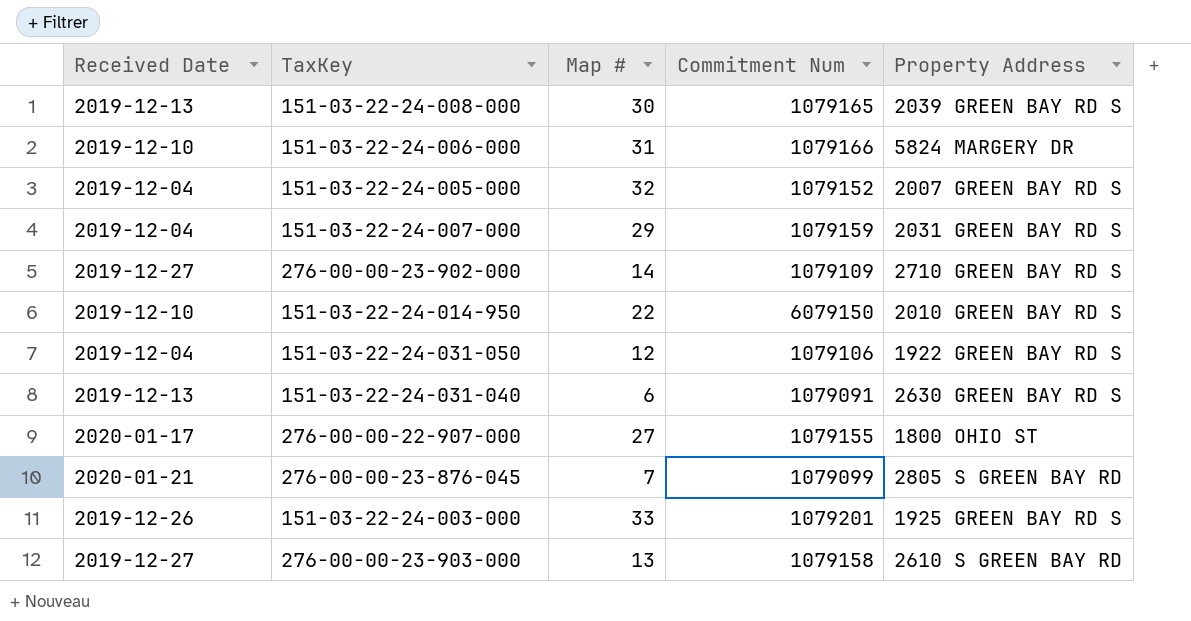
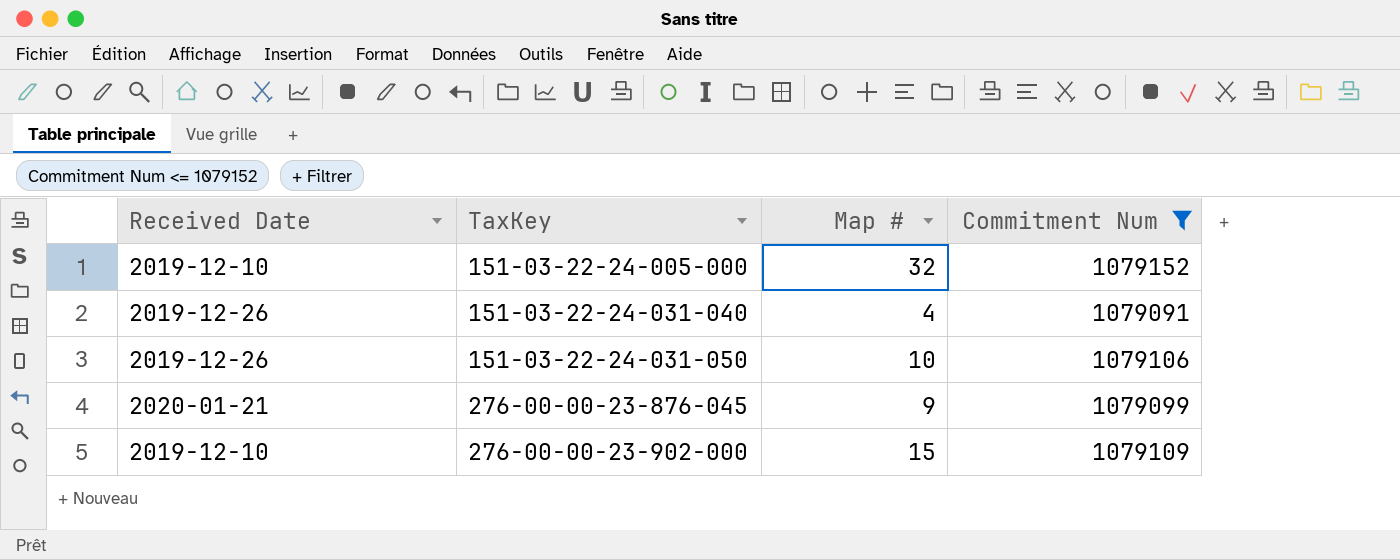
filter: none -> Commitment Num <= 1079152
row order: none -> TaxKey ascending
column Property Address | position: 5 -> none
151-03-22-24-005-000 | Received Date: 2019-12-04 -> 2019-12-10
151-03-22-24-031-040 | Received Date: 2019-12-13 -> 2019-12-26
151-03-22-24-031-040 | Map #: 6 -> 4
151-03-22-24-031-050 | Received Date: 2019-12-04 -> 2019-12-26
151-03-22-24-031-050 | Map #: 12 -> 10
276-00-00-23-876-045 | Map #: 7 -> 9
276-00-00-23-902-000 | Received Date: 2019-12-27 -> 2019-12-10
276-00-00-23-902-000 | Map #: 14 -> 15

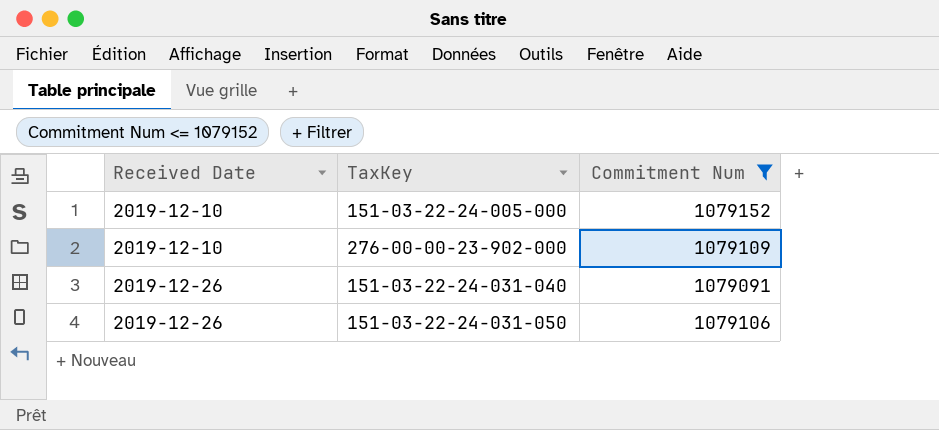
row order: TaxKey ascending -> Received Date ascending
column Map # | position: 3 -> none
row 276-00-00-23-876-045: 2020-01-21 | 9 | 1079099 -> none

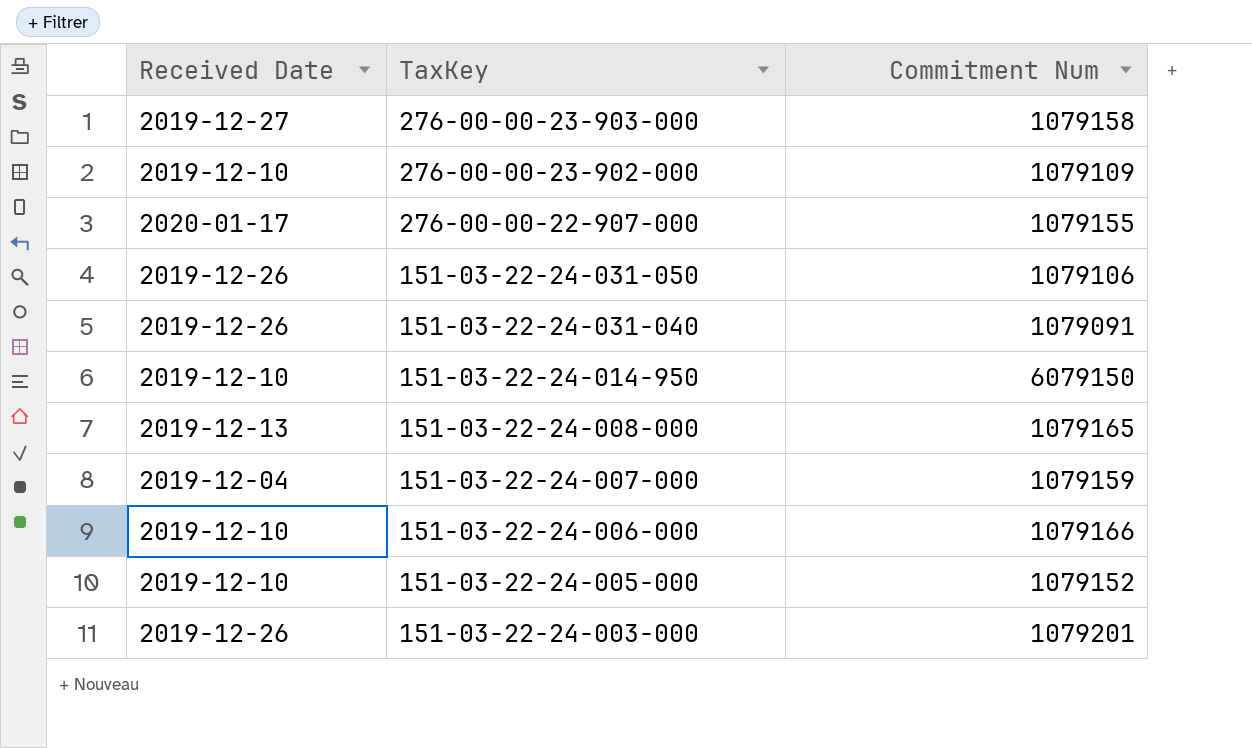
filter: Commitment Num <= 1079152 -> none
row order: Received Date ascending -> TaxKey descending

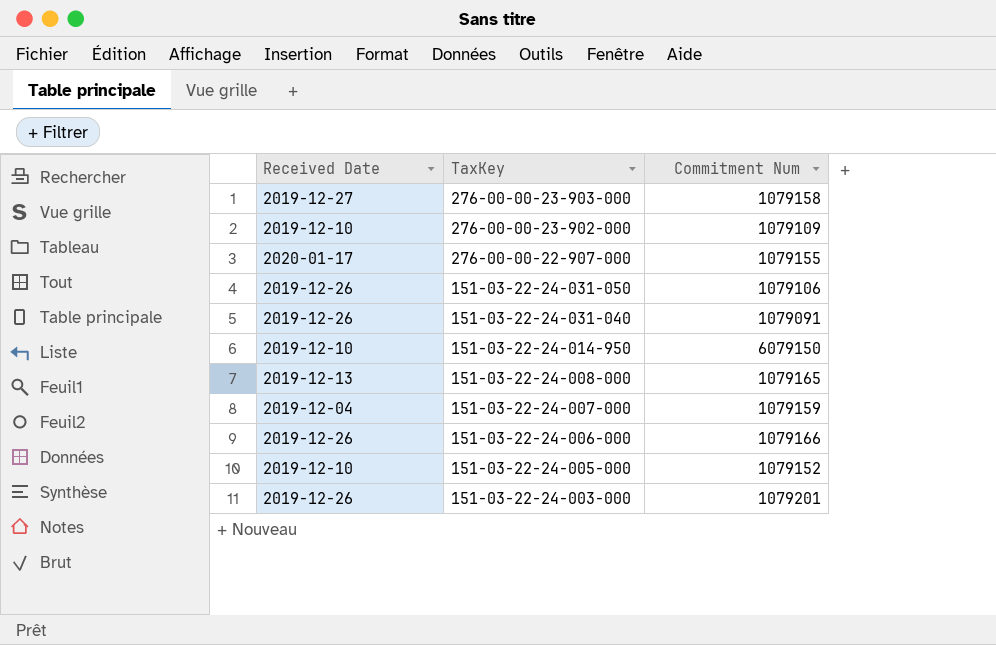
151-03-22-24-006-000 | Received Date: 2019-12-10 -> 2019-12-26

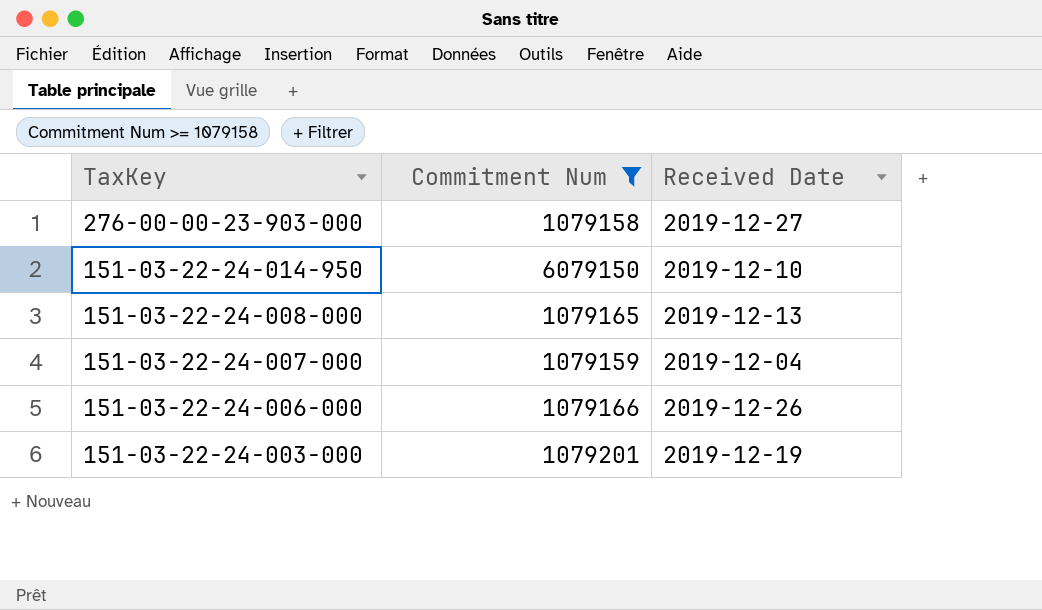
filter: none -> Commitment Num >= 1079158
column Received Date | position: 1 -> 3
151-03-22-24-003-000 | Received Date: 2019-12-26 -> 2019-12-19

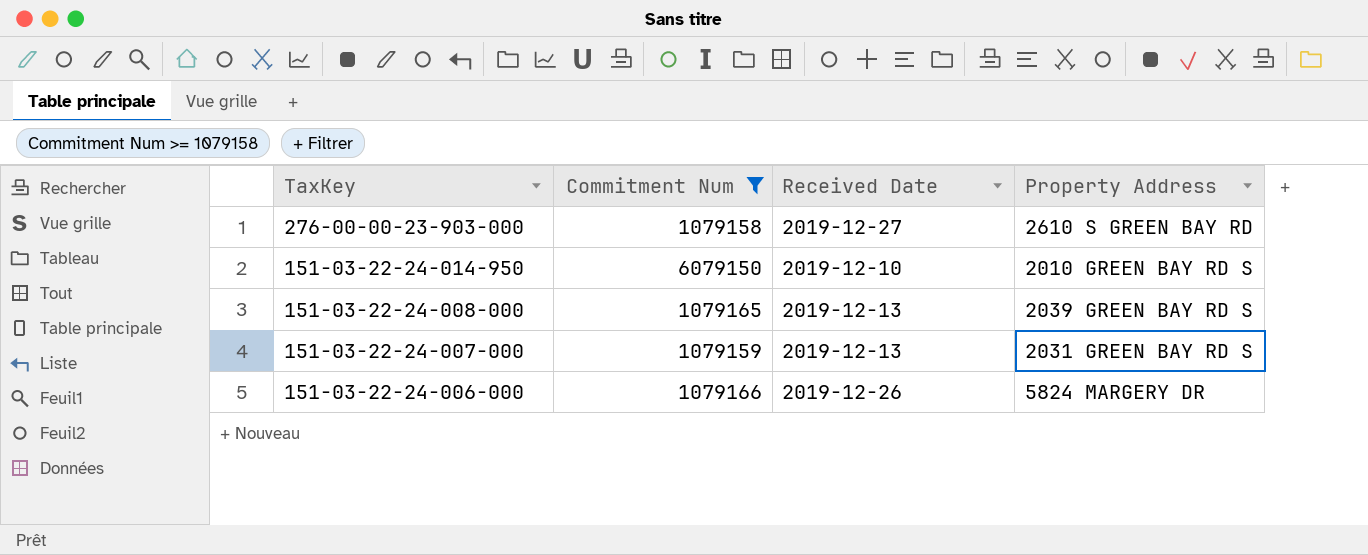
column Property Address | position: none -> 4
row 151-03-22-24-003-000: 1079201 | 2019-12-19 -> none
151-03-22-24-007-000 | Received Date: 2019-12-04 -> 2019-12-13

